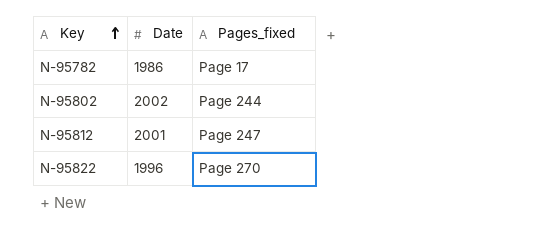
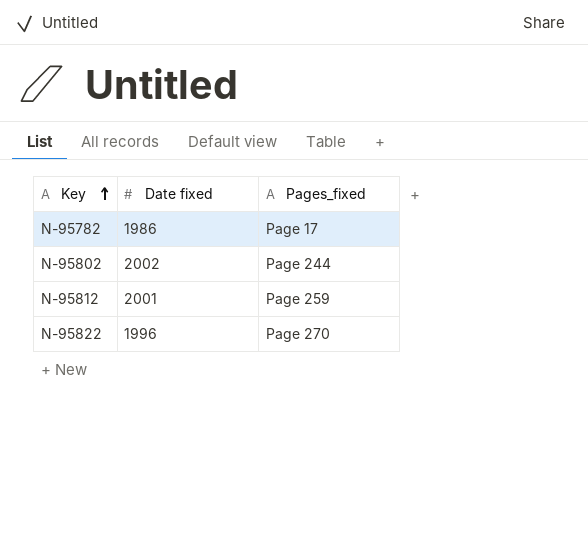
column name: Date -> Date fixed
N-95812 | Pages_fixed: Page 247 -> Page 259

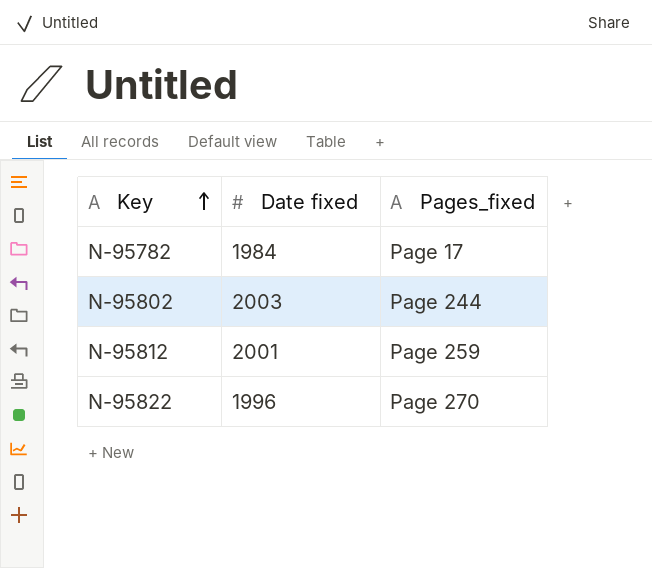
N-95782 | Date fixed: 1986 -> 1984
N-95802 | Date fixed: 2002 -> 2003

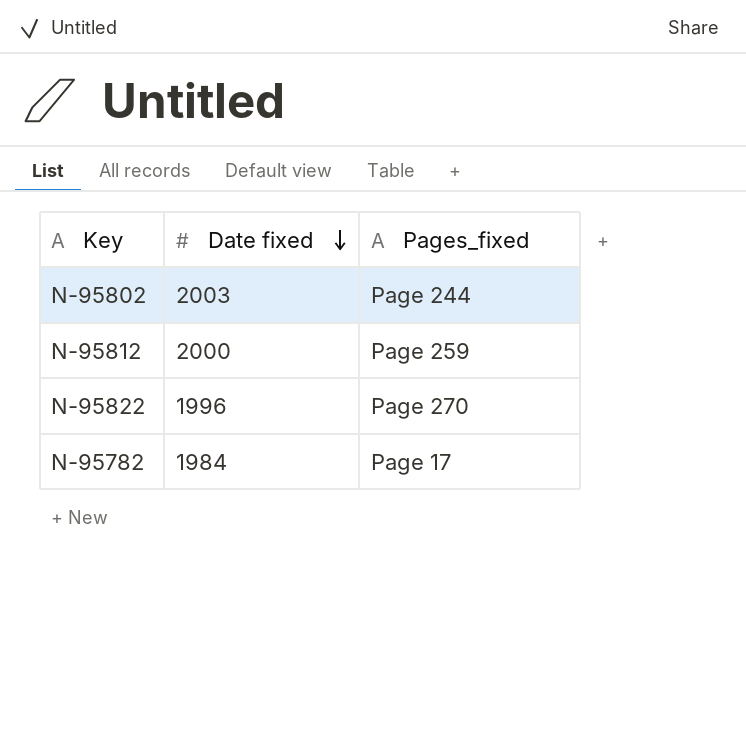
row order: Key ascending -> Date fixed descending
N-95812 | Date fixed: 2001 -> 2000

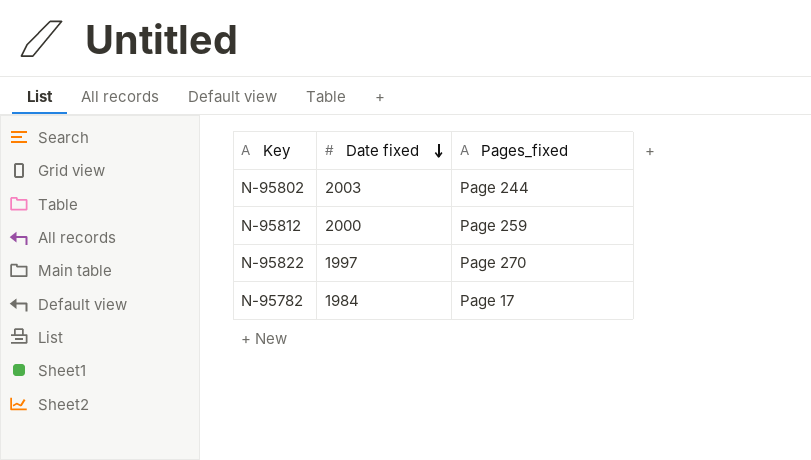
N-95822 | Date fixed: 1996 -> 1997

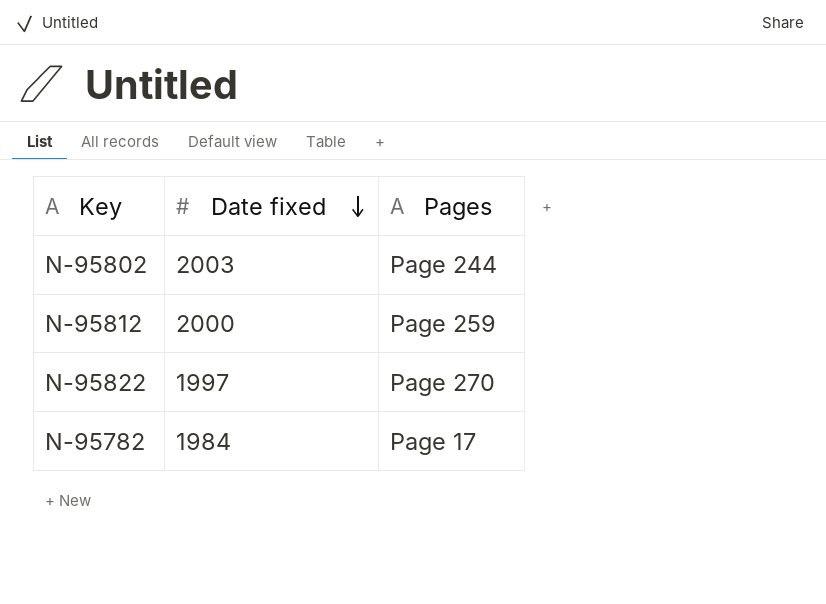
column name: Pages_fixed -> Pages

